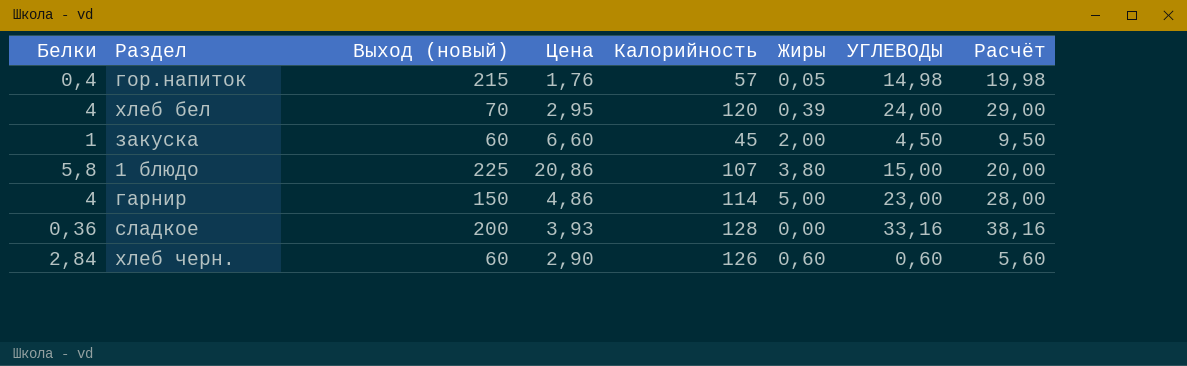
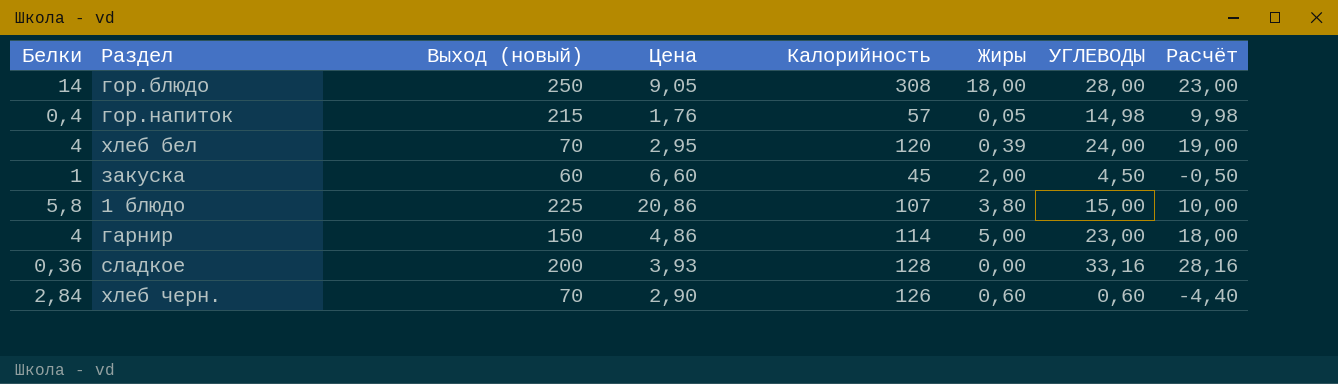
column Расчёт | formula: [УГЛЕВОДЫ] + 5 -> [УГЛЕВОДЫ] - 5
row гор.блюдо: none -> 14 | 250 | 9,05 | 308 | 18,00 | 28,00 | 23,00
хлеб черн. | Выход (новый): 60 -> 70

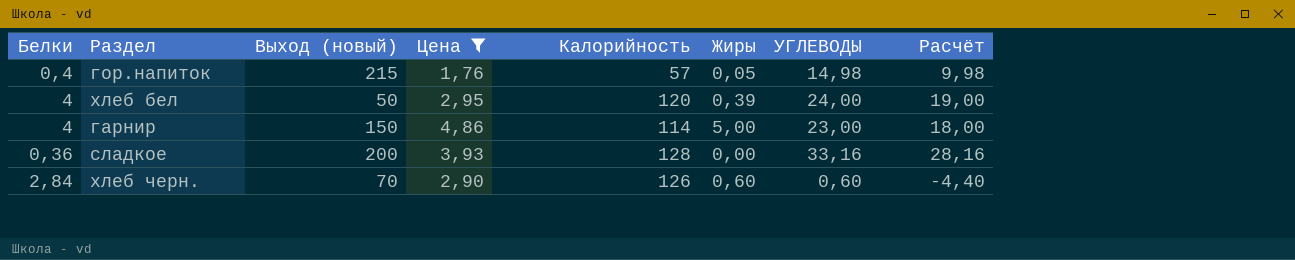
filter: none -> Цена <= 4,86
хлеб бел | Выход (новый): 70 -> 50

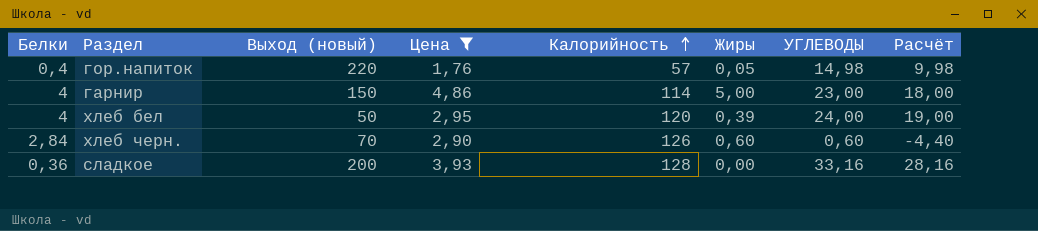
row order: none -> Калорийность ascending
гор.напиток | Выход (новый): 215 -> 220

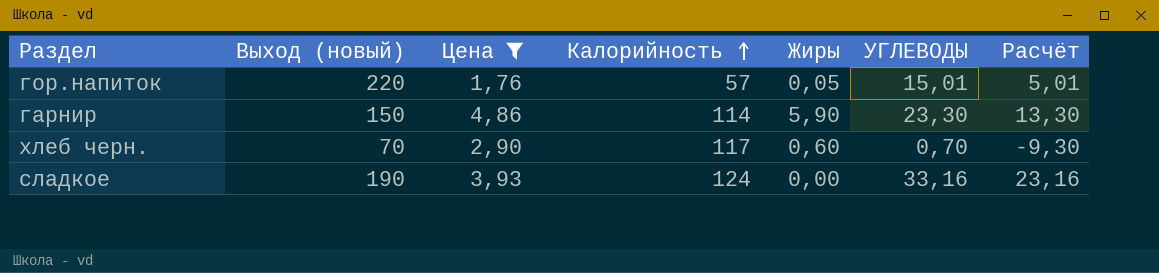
column Белки | position: 1 -> none
column Расчёт | formula: [УГЛЕВОДЫ] - 5 -> [УГЛЕВОДЫ] - 10
row хлеб бел: 4 | 50 | 2,95 | 120 | 0,39 | 24,00 | 19,00 -> none
гор.напиток | УГЛЕВОДЫ: 14,98 -> 15,01
гарнир | Жиры: 5,00 -> 5,90
гарнир | УГЛЕВОДЫ: 23,00 -> 23,30
хлеб черн. | Калорийность: 126 -> 117
хлеб черн. | УГЛЕВОДЫ: 0,60 -> 0,70
сладкое | Выход (новый): 200 -> 190
сладкое | Калорийность: 128 -> 124

